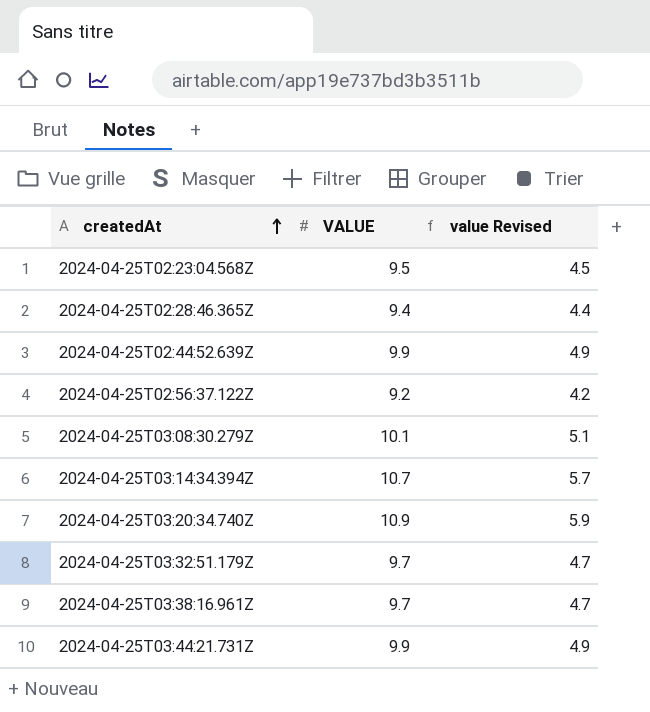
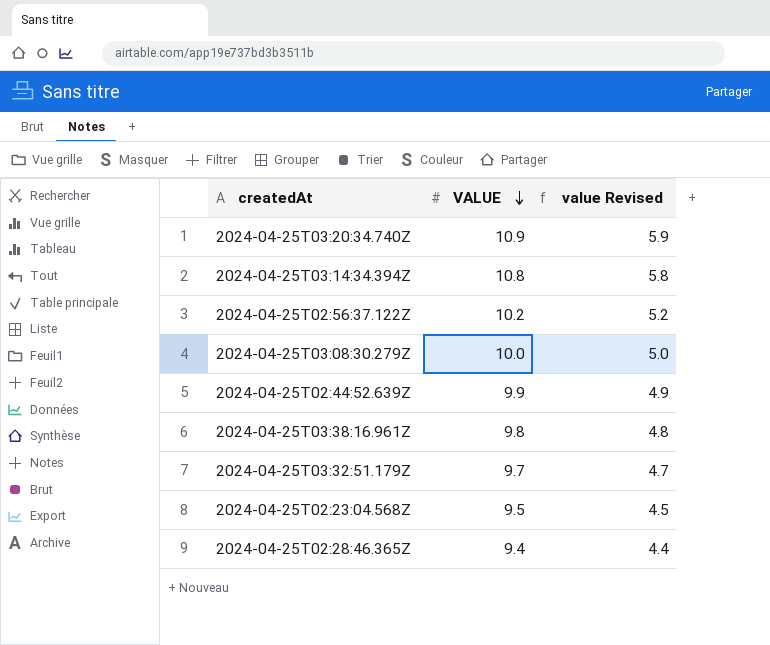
row order: createdAt ascending -> VALUE descending
row 2024-04-25T03:44:21.731Z: 9.9 | 4.9 -> none
2024-04-25T03:14:34.394Z | VALUE: 10.7 -> 10.8
2024-04-25T03:14:34.394Z | value Revised: 5.7 -> 5.8
2024-04-25T02:56:37.122Z | VALUE: 9.2 -> 10.2
2024-04-25T02:56:37.122Z | value Revised: 4.2 -> 5.2
2024-04-25T03:08:30.279Z | VALUE: 10.1 -> 10.0
2024-04-25T03:08:30.279Z | value Revised: 5.1 -> 5.0
2024-04-25T03:38:16.961Z | VALUE: 9.7 -> 9.8
2024-04-25T03:38:16.961Z | value Revised: 4.7 -> 4.8

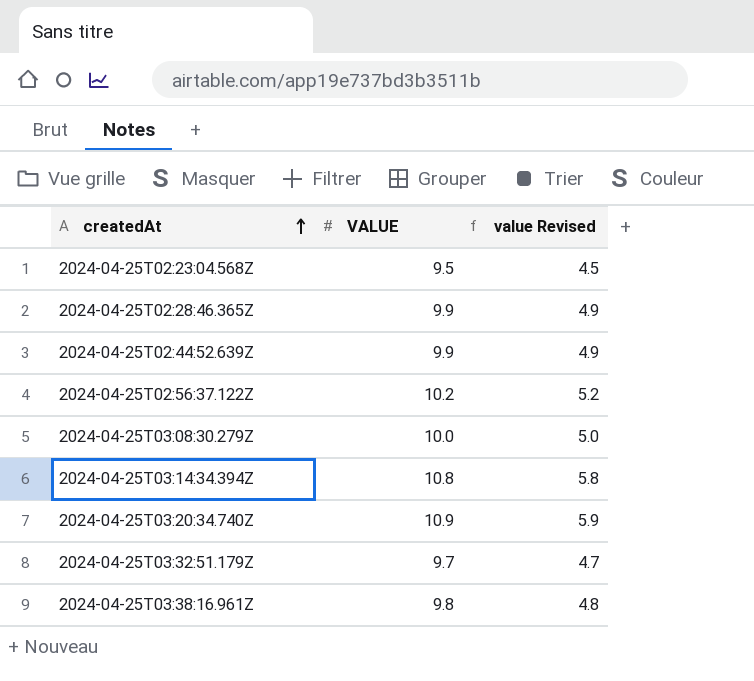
row order: VALUE descending -> createdAt ascending
2024-04-25T02:28:46.365Z | VALUE: 9.4 -> 9.9
2024-04-25T02:28:46.365Z | value Revised: 4.4 -> 4.9

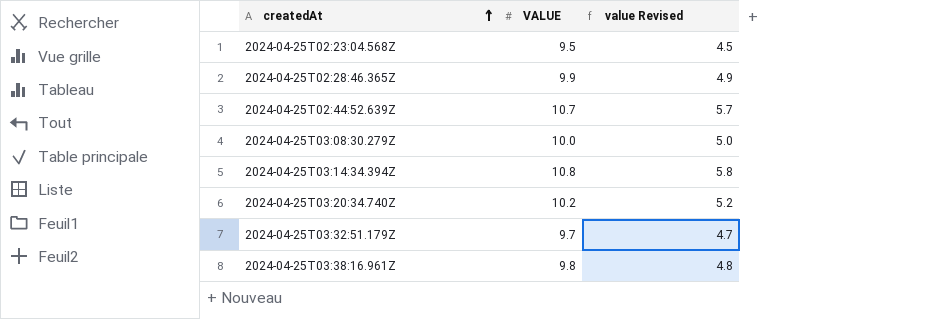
row 2024-04-25T02:56:37.122Z: 10.2 | 5.2 -> none
2024-04-25T02:44:52.639Z | VALUE: 9.9 -> 10.7
2024-04-25T02:44:52.639Z | value Revised: 4.9 -> 5.7
2024-04-25T03:20:34.740Z | VALUE: 10.9 -> 10.2
2024-04-25T03:20:34.740Z | value Revised: 5.9 -> 5.2

